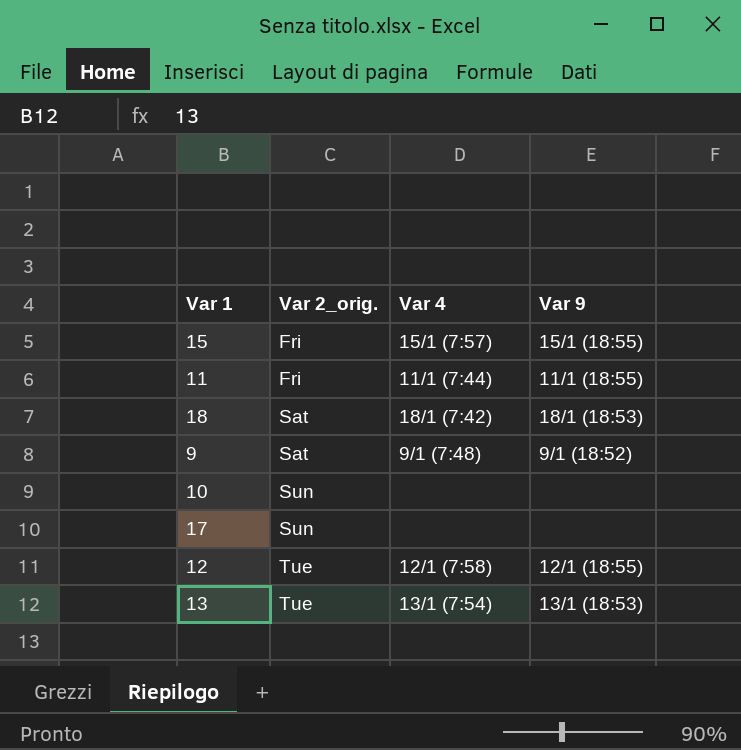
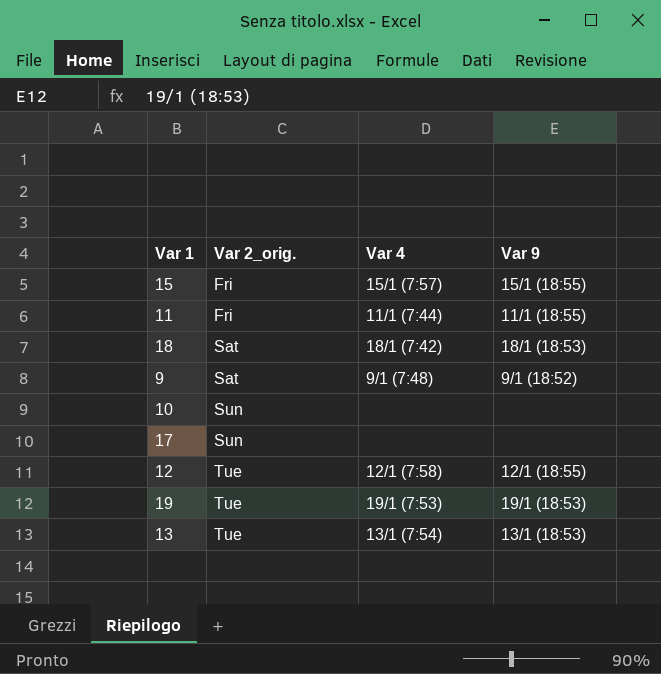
row 19: none -> Tue | 19/1 (7:53) | 19/1 (18:53)

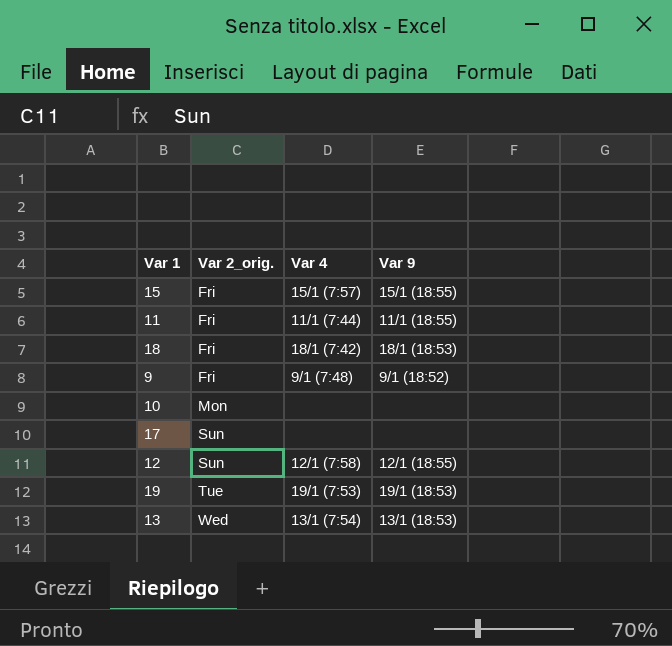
18 | Var 2_orig.: Sat -> Fri
9 | Var 2_orig.: Sat -> Fri
10 | Var 2_orig.: Sun -> Mon
12 | Var 2_orig.: Tue -> Sun
13 | Var 2_orig.: Tue -> Wed

